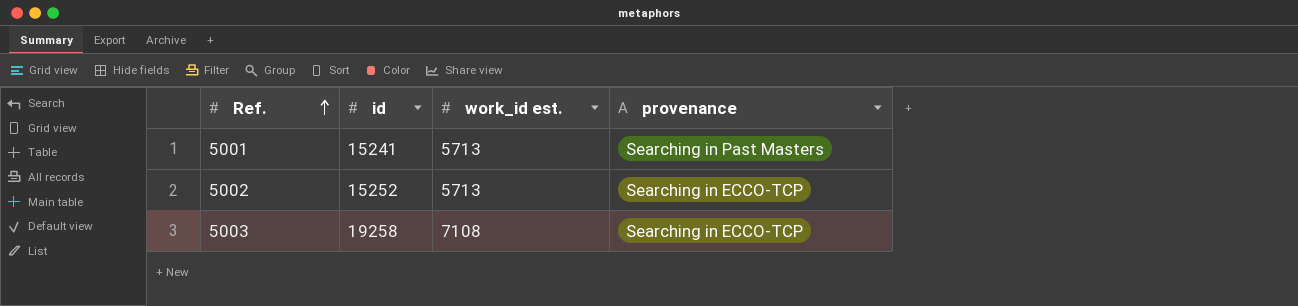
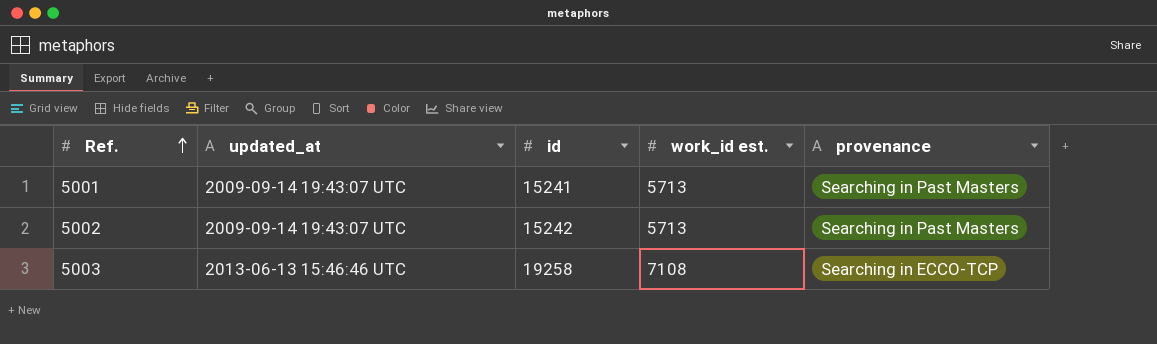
column updated_at | position: none -> 2
5002 | id: 15252 -> 15242
5002 | provenance: Searching in ECCO-TCP -> Searching in Past Masters

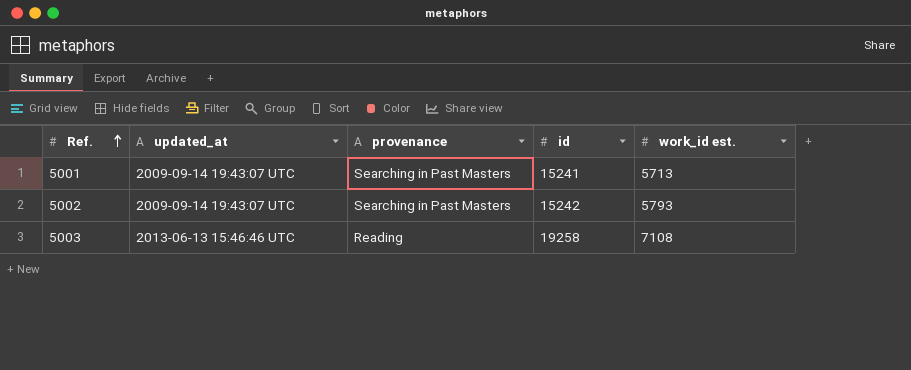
column provenance | position: 5 -> 3
5002 | work_id est.: 5713 -> 5793
5003 | provenance: Searching in ECCO-TCP -> Reading

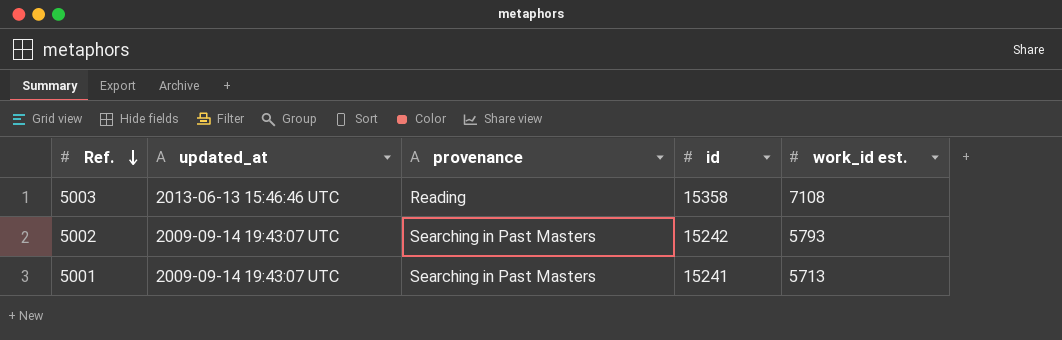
row order: Ref. ascending -> Ref. descending
5003 | id: 19258 -> 15358

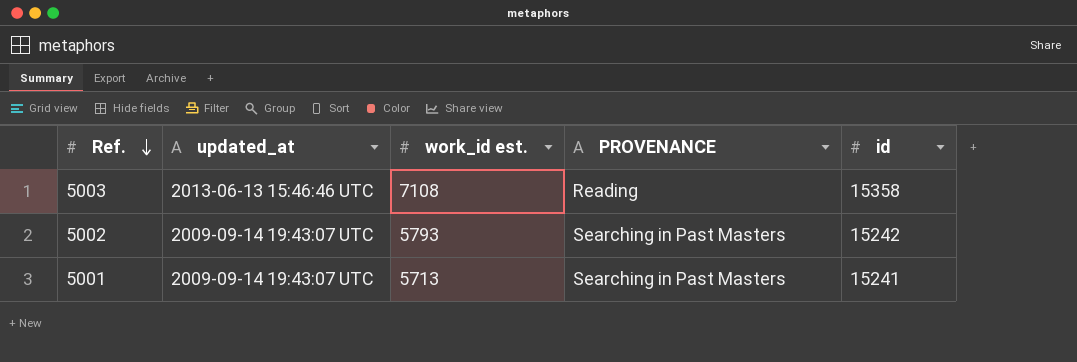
column work_id est. | position: 5 -> 3
column name: provenance -> PROVENANCE

